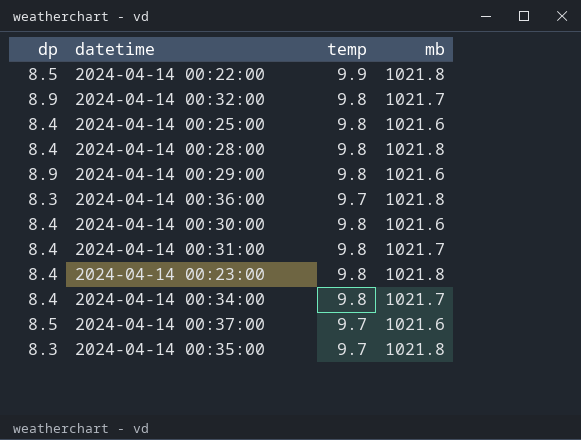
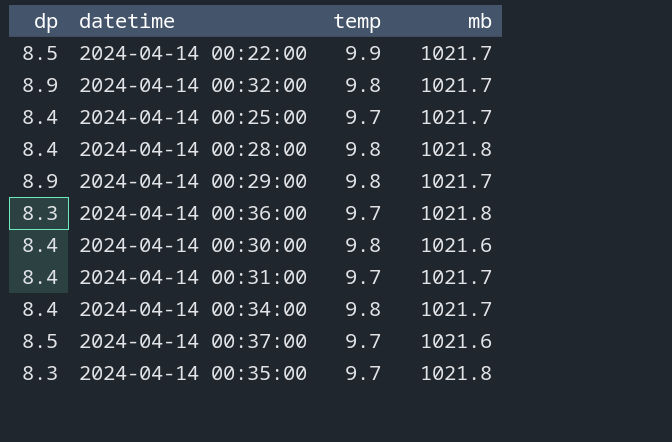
row 2024-04-14 00:23:00: 8.4 | 9.8 | 1021.8 -> none
2024-04-14 00:22:00 | mb: 1021.8 -> 1021.7
2024-04-14 00:25:00 | temp: 9.8 -> 9.7
2024-04-14 00:25:00 | mb: 1021.6 -> 1021.7
2024-04-14 00:29:00 | mb: 1021.6 -> 1021.7
2024-04-14 00:31:00 | temp: 9.8 -> 9.7

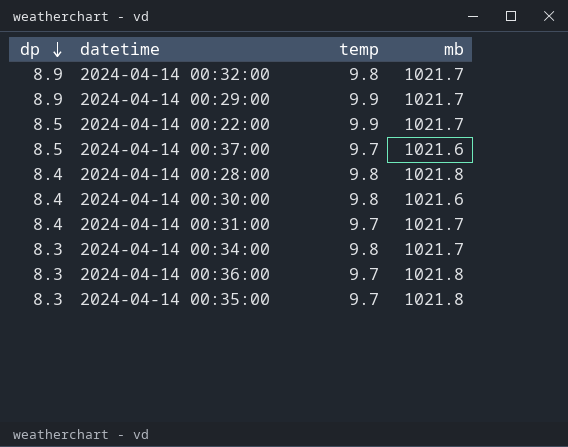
row order: none -> dp descending
row 2024-04-14 00:25:00: 8.4 | 9.7 | 1021.7 -> none
2024-04-14 00:29:00 | temp: 9.8 -> 9.9
2024-04-14 00:34:00 | dp: 8.4 -> 8.3

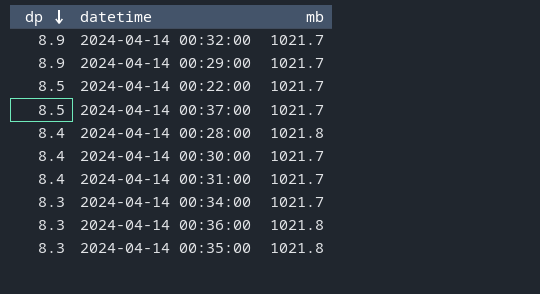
column temp | position: 3 -> none
2024-04-14 00:37:00 | mb: 1021.6 -> 1021.7
2024-04-14 00:30:00 | mb: 1021.6 -> 1021.7

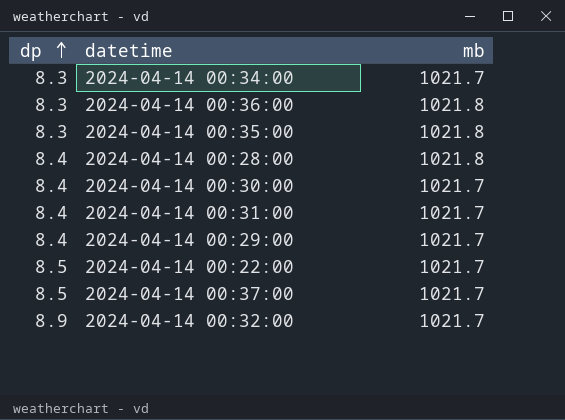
row order: dp descending -> dp ascending
2024-04-14 00:29:00 | dp: 8.9 -> 8.4

